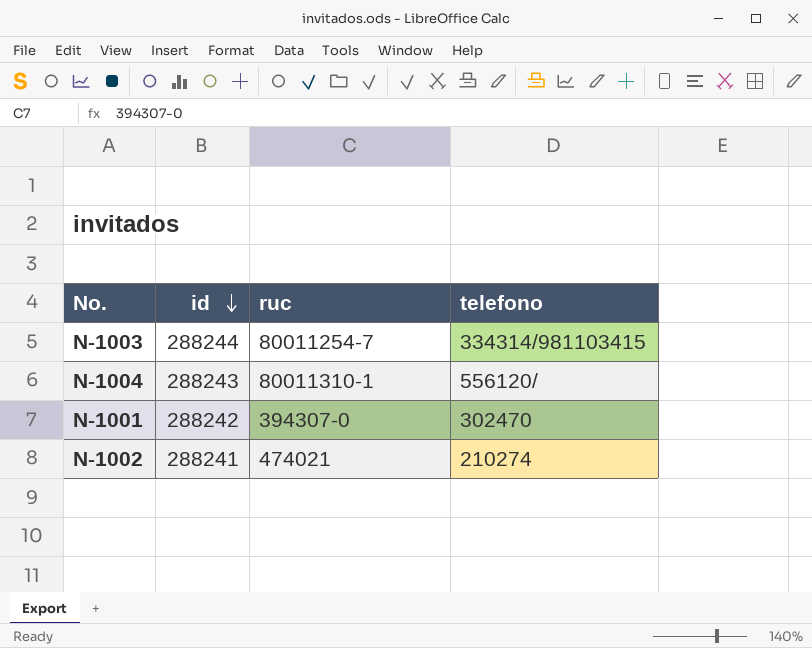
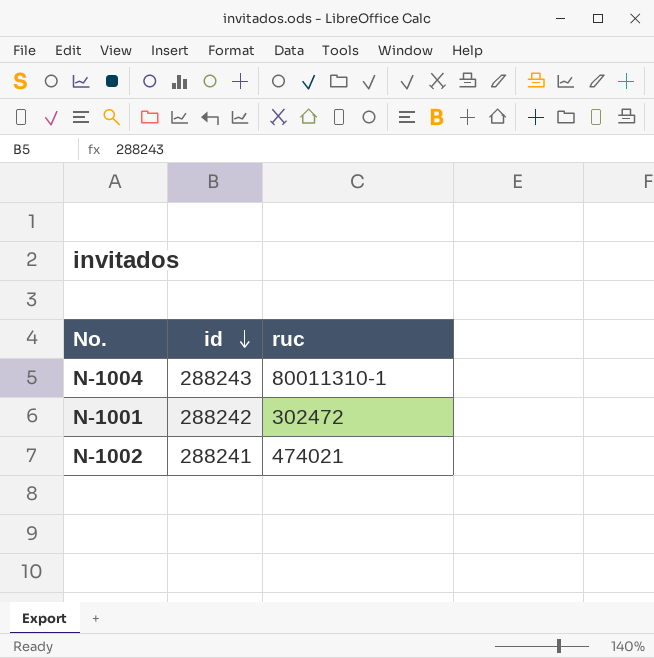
column telefono | position: 4 -> none
row N-1003: 288244 | 80011254-7 | 334314/981103415 -> none
N-1001 | ruc: 394307-0 -> 302472

